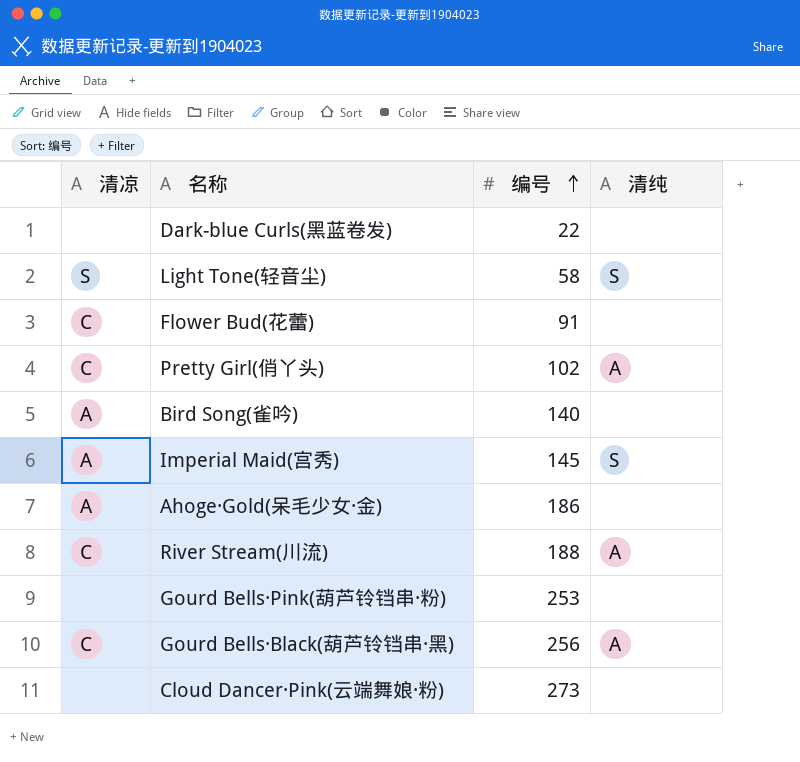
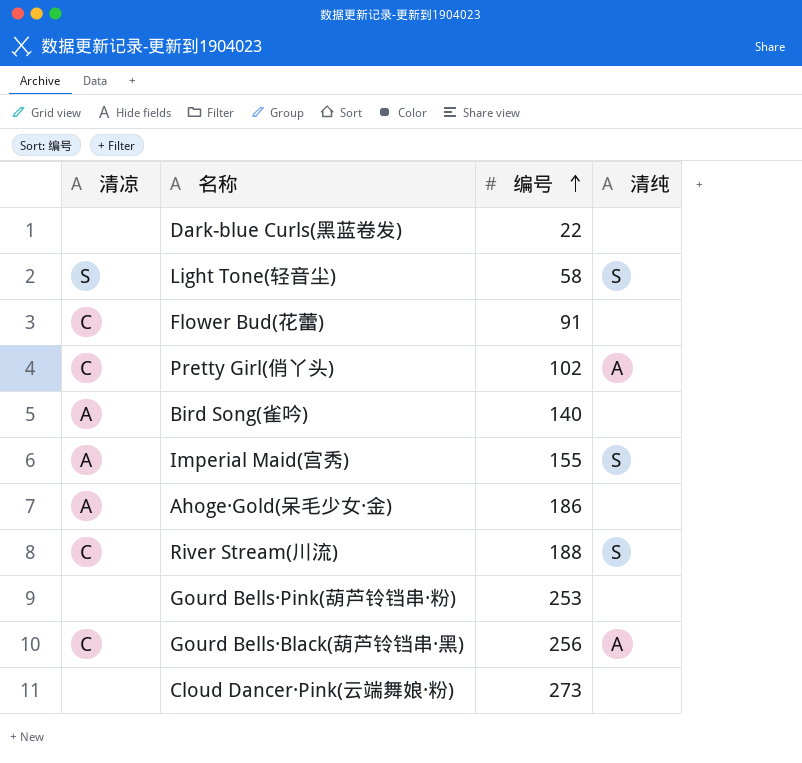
Imperial Maid(宫秀) | 编号: 145 -> 155
River Stream(川流) | 清纯: A -> S

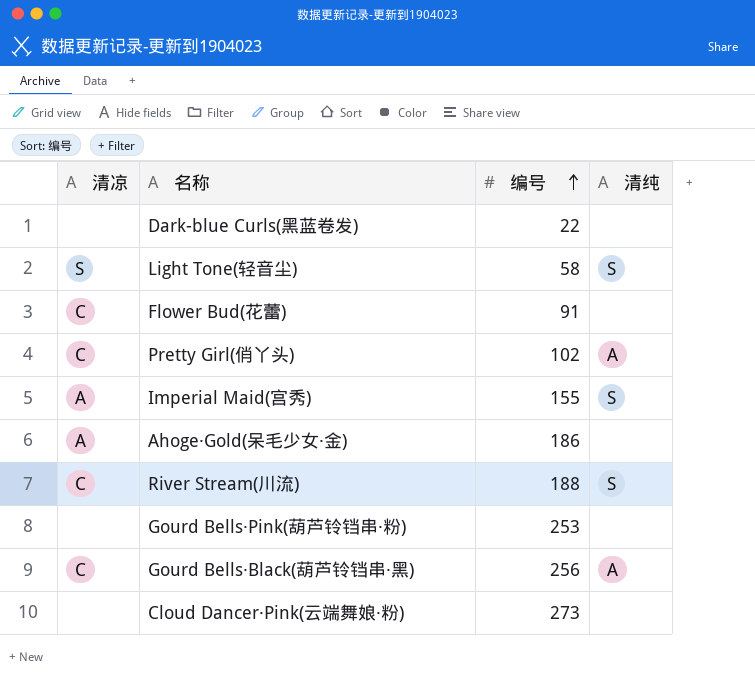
row Bird Song(雀吟): A | 140 | none -> none

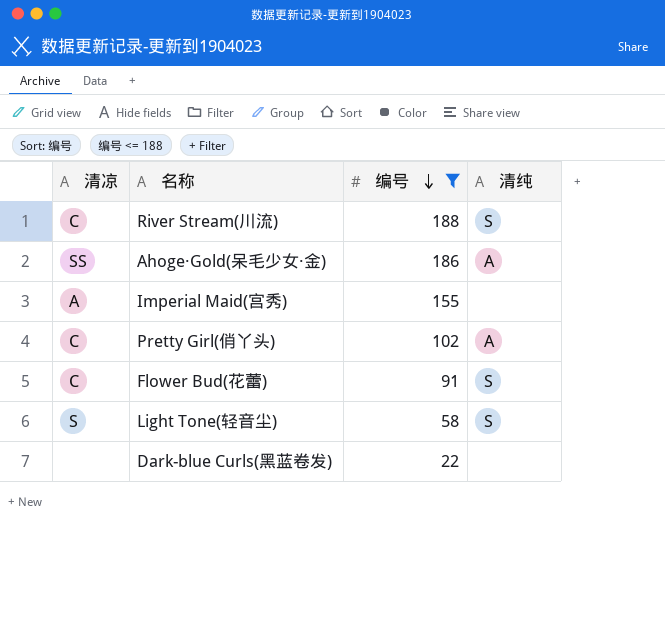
filter: none -> 编号 <= 188
row order: 编号 ascending -> 编号 descending
Ahoge·Gold(呆毛少女·金) | 清凉: A -> SS
Ahoge·Gold(呆毛少女·金) | 清纯: none -> A
Imperial Maid(宫秀) | 清纯: S -> none
Flower Bud(花蕾) | 清纯: none -> S

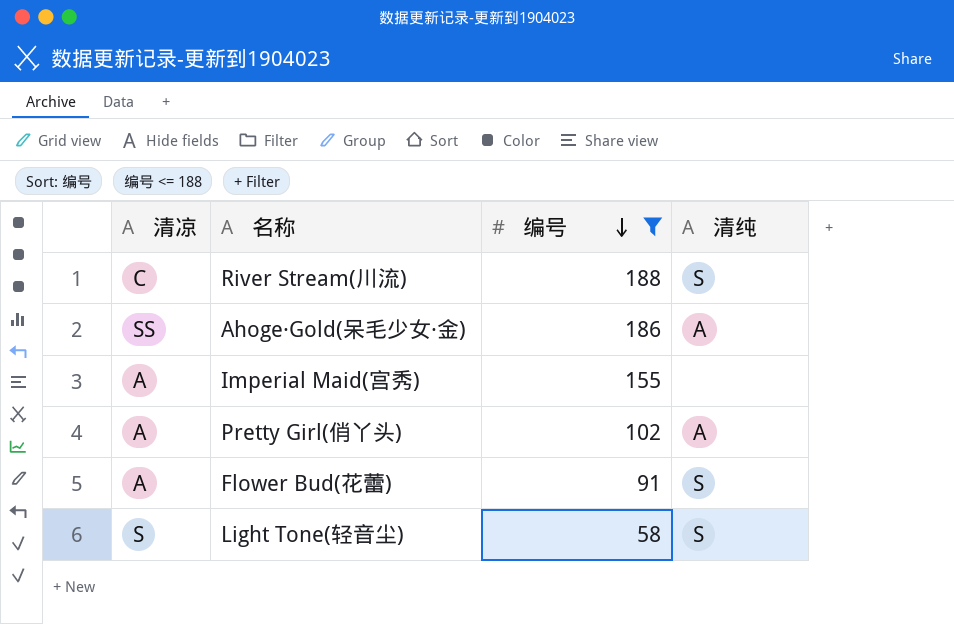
row Dark-blue Curls(黑蓝卷发): none | 22 | none -> none
Pretty Girl(俏丫头) | 清凉: C -> A
Flower Bud(花蕾) | 清凉: C -> A

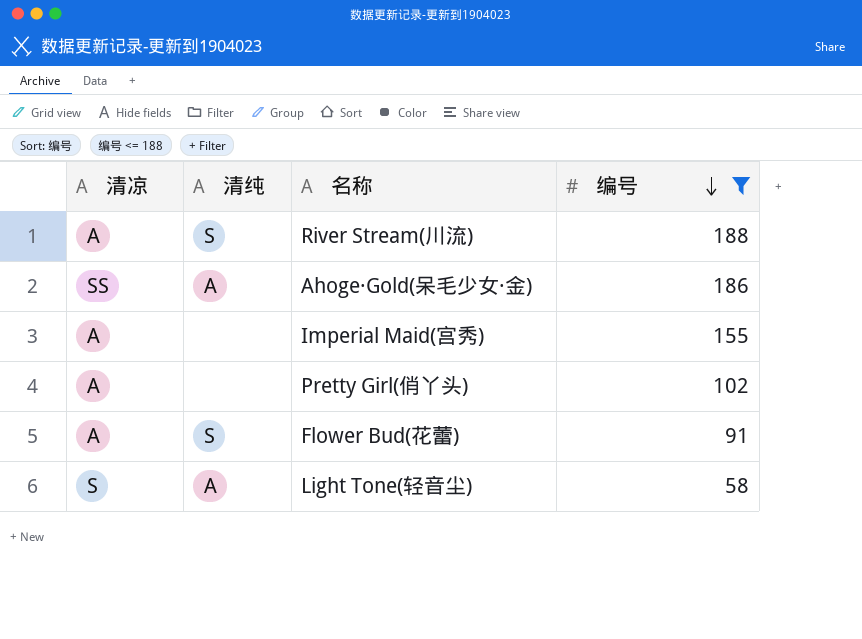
column 清纯 | position: 4 -> 2
River Stream(川流) | 清凉: C -> A
Pretty Girl(俏丫头) | 清纯: A -> none
Light Tone(轻音尘) | 清纯: S -> A

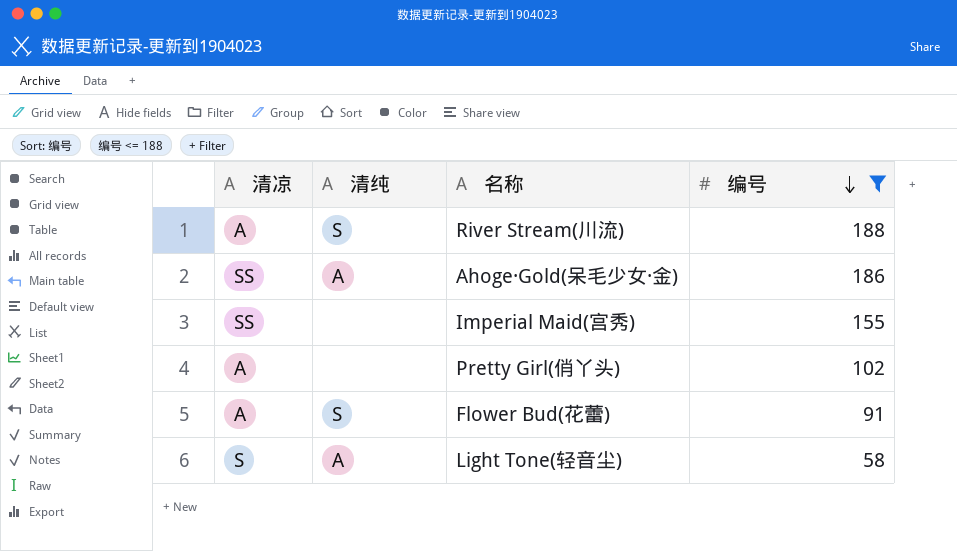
Imperial Maid(宫秀) | 清凉: A -> SS

